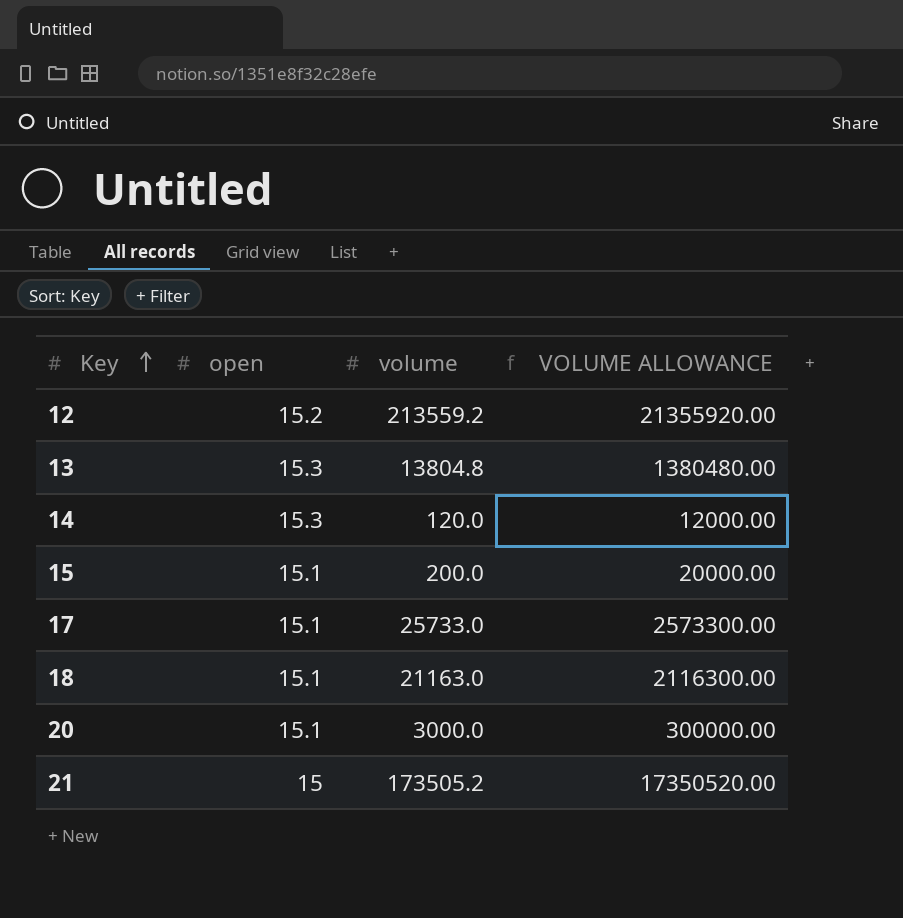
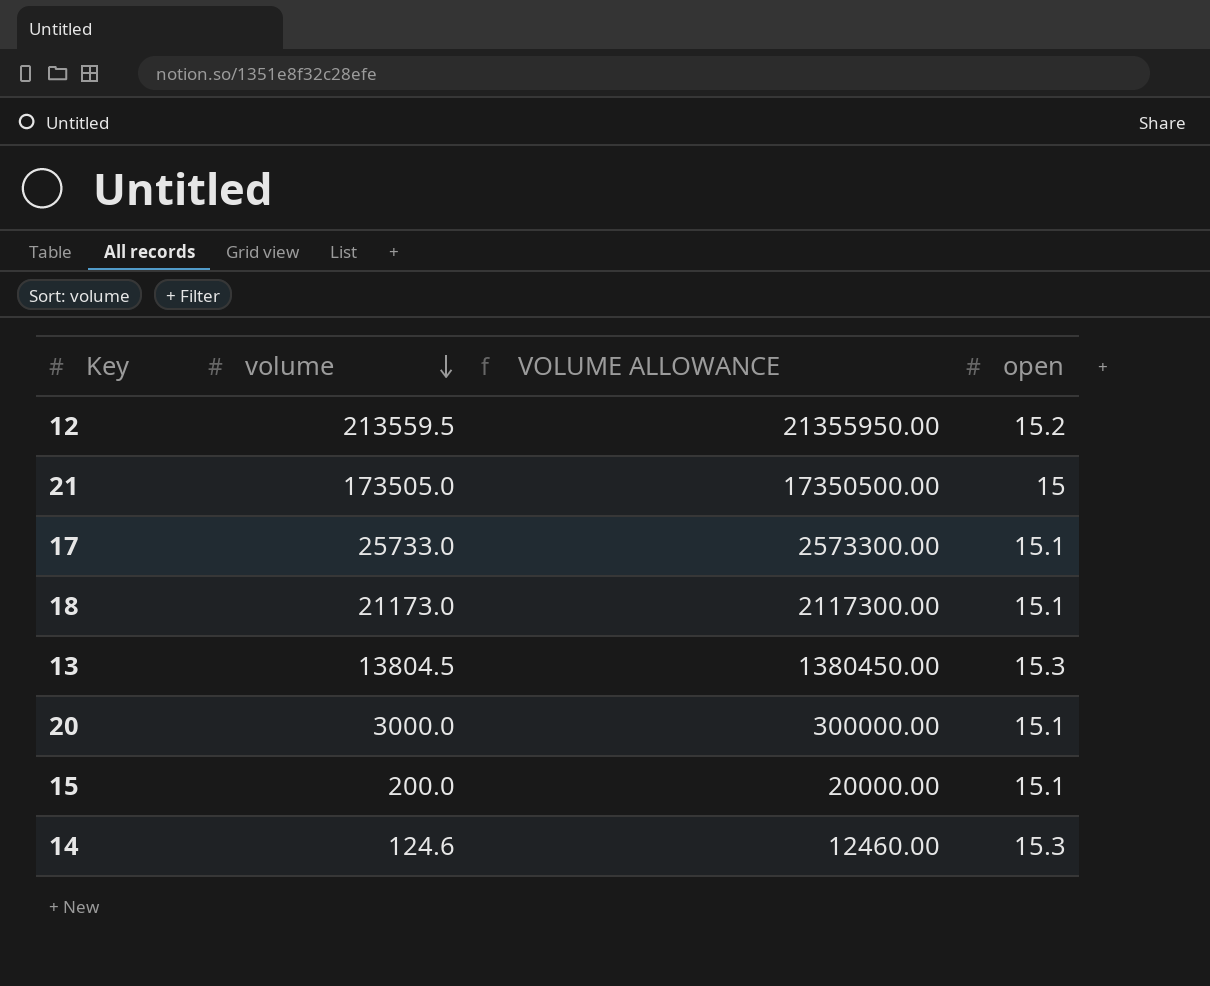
row order: Key ascending -> volume descending
column open | position: 2 -> 4
12 | volume: 213559.2 -> 213559.5
12 | VOLUME ALLOWANCE: 21355920.00 -> 21355950.00
21 | volume: 173505.2 -> 173505.0
21 | VOLUME ALLOWANCE: 17350520.00 -> 17350500.00
18 | volume: 21163.0 -> 21173.0
18 | VOLUME ALLOWANCE: 2116300.00 -> 2117300.00
13 | volume: 13804.8 -> 13804.5
13 | VOLUME ALLOWANCE: 1380480.00 -> 1380450.00
14 | volume: 120.0 -> 124.6
14 | VOLUME ALLOWANCE: 12000.00 -> 12460.00

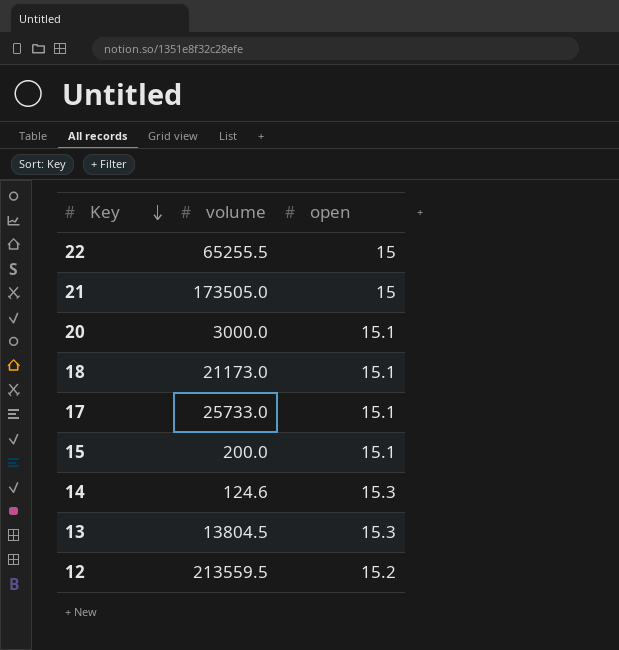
row order: volume descending -> Key descending
column VOLUME ALLOWANCE | formula: [volume] * 100 -> none
row 22: none -> 65255.5 | 15

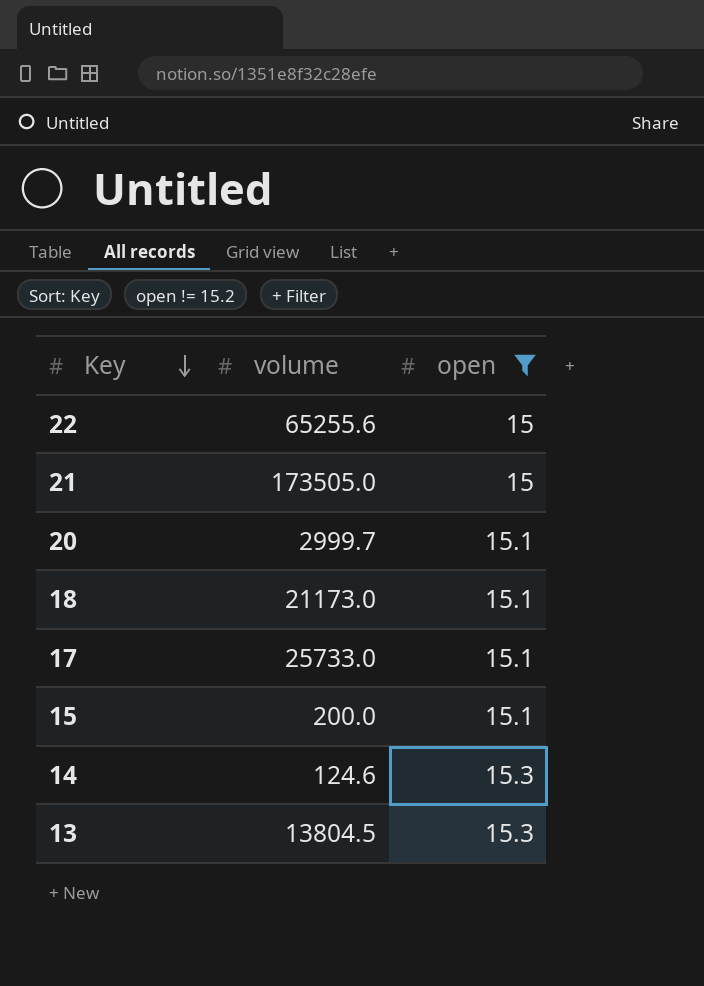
filter: none -> open != 15.2
22 | volume: 65255.5 -> 65255.6
20 | volume: 3000.0 -> 2999.7

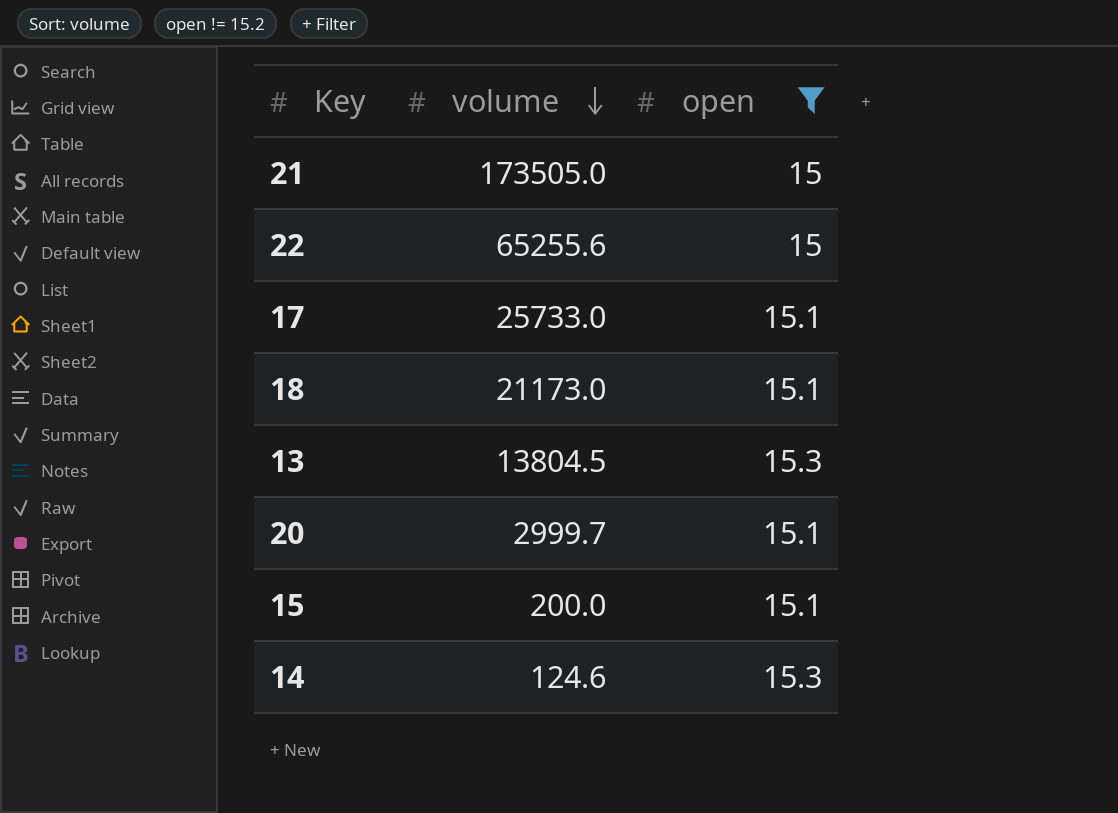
row order: Key descending -> volume descending

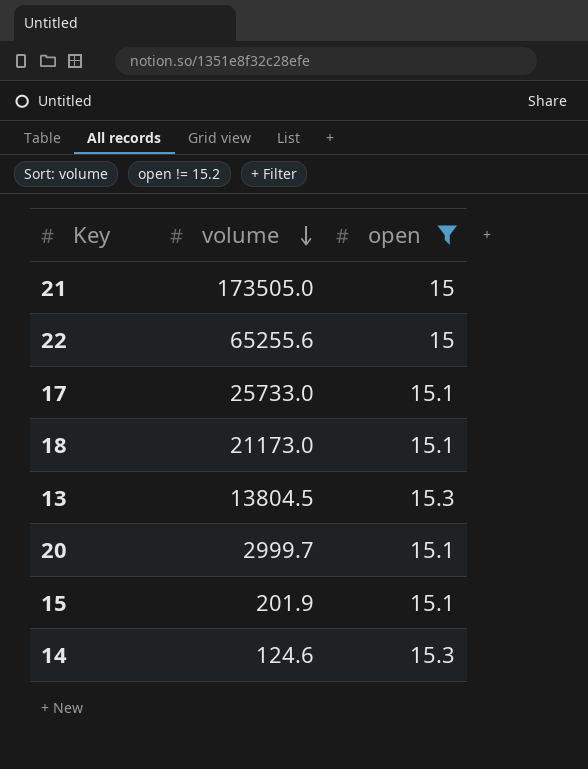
15 | volume: 200.0 -> 201.9

